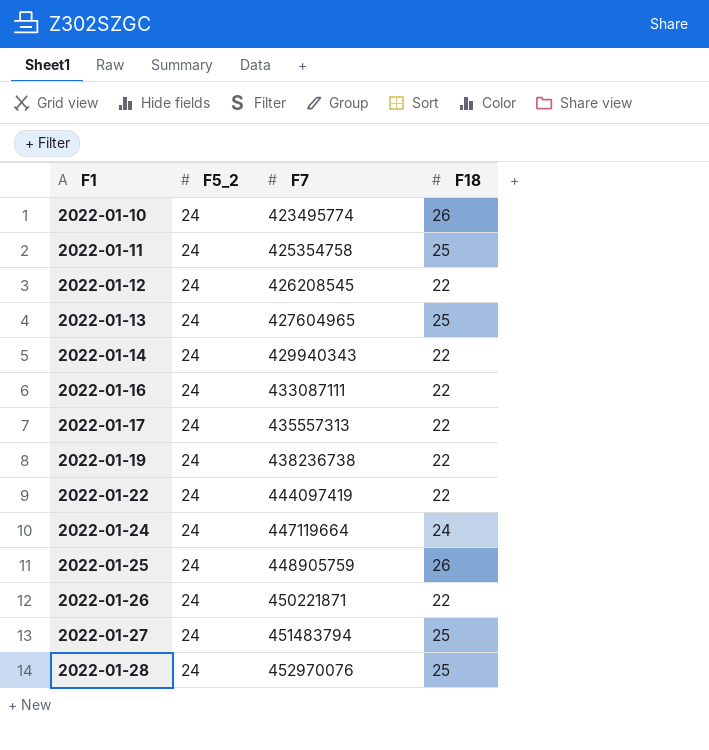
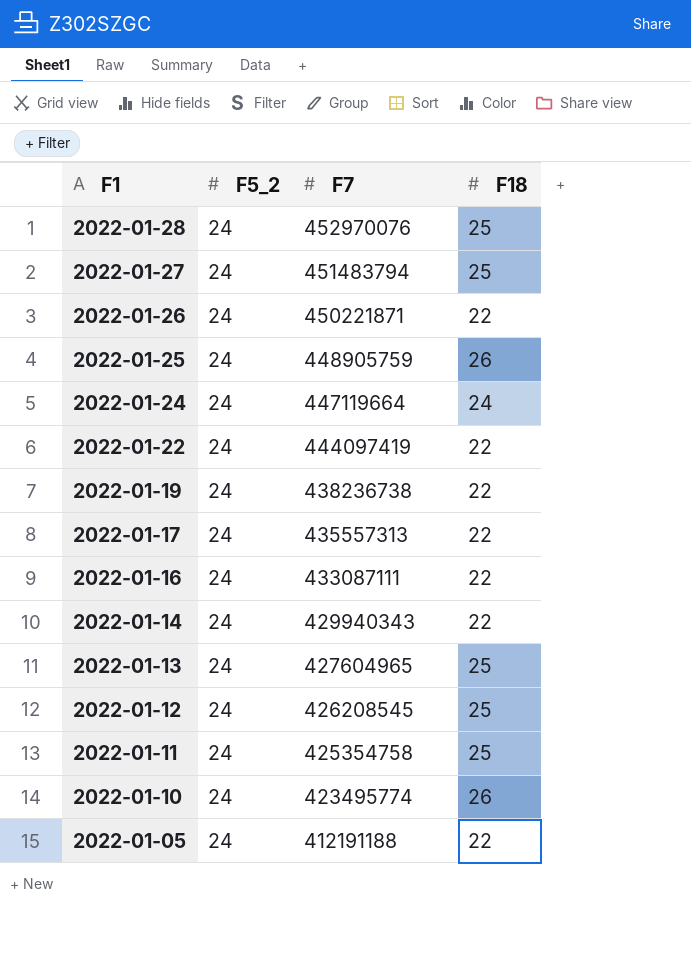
row order: F1 ascending -> F1 descending
2022-01-12 | F18: 22 -> 25
row 2022-01-05: none -> 24 | 412191188 | 22

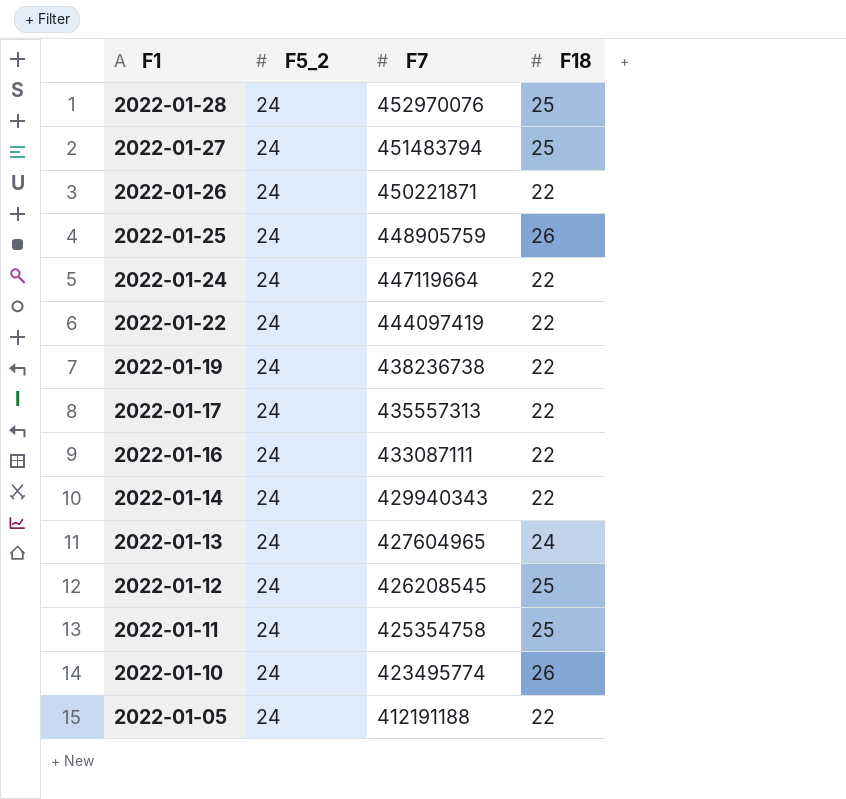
2022-01-24 | F18: 24 -> 22
2022-01-13 | F18: 25 -> 24

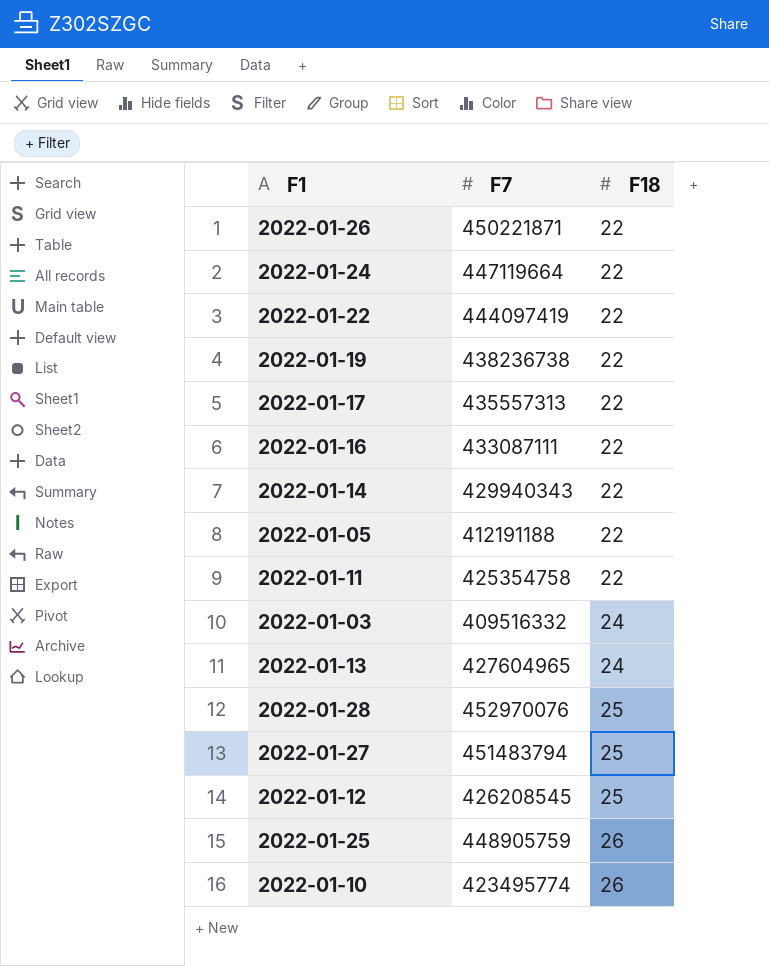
row order: F1 descending -> F18 ascending
column F5_2 | position: 2 -> none
2022-01-11 | F18: 25 -> 22
row 2022-01-03: none -> 409516332 | 24

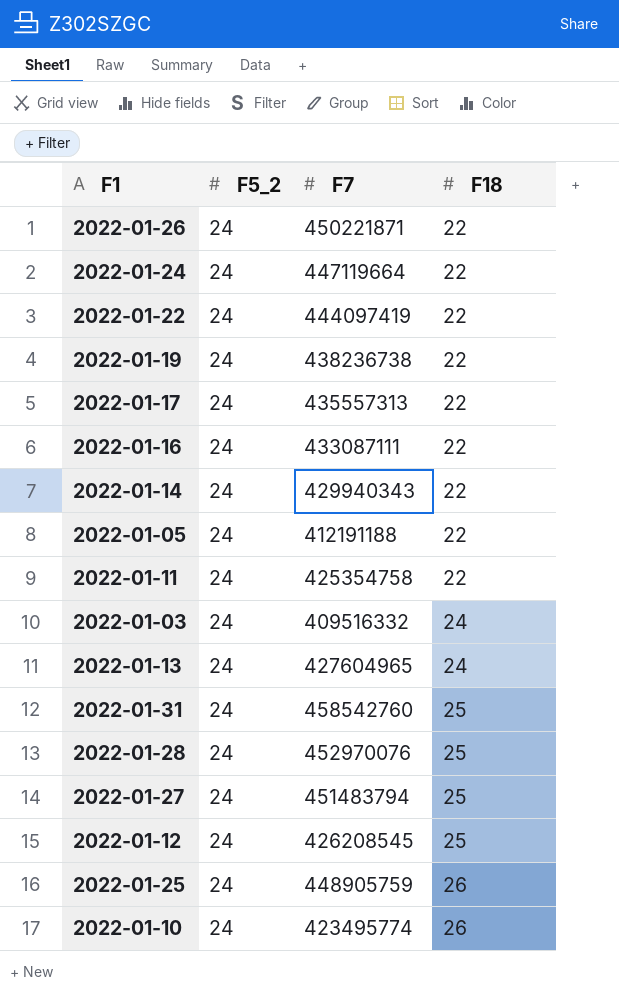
column F5_2 | position: none -> 2
row 2022-01-31: none -> 24 | 458542760 | 25

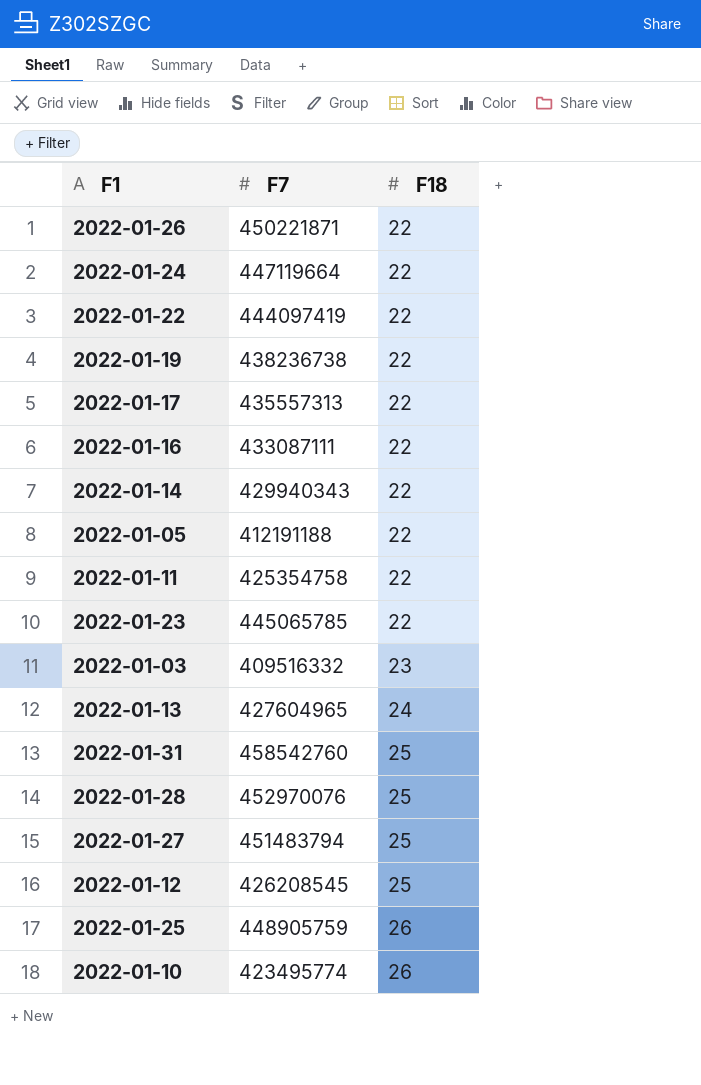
column F5_2 | position: 2 -> none
row 2022-01-23: none -> 445065785 | 22
2022-01-03 | F18: 24 -> 23

